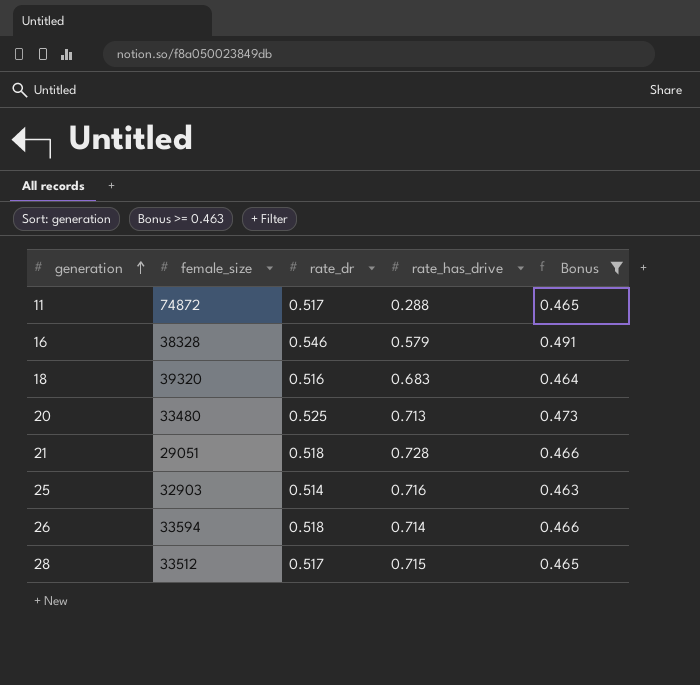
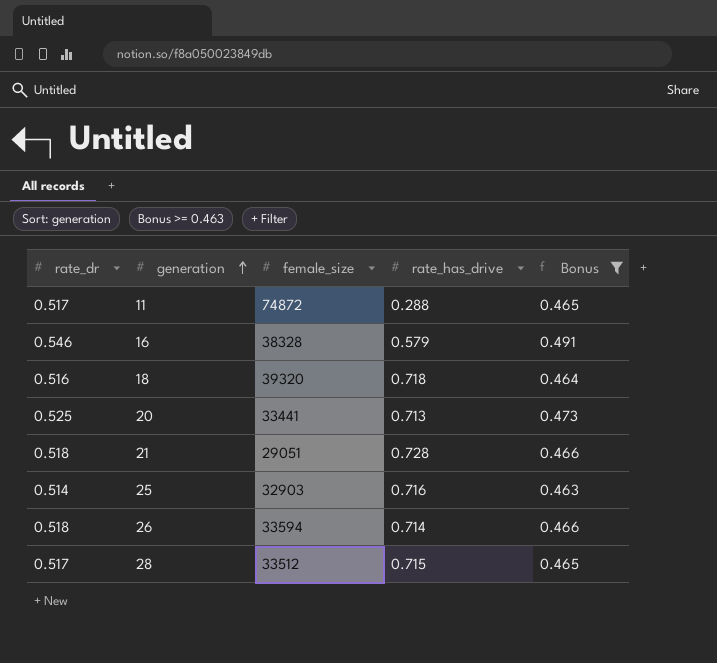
column rate_dr | position: 3 -> 1
18 | rate_has_drive: 0.683 -> 0.718
20 | female_size: 33480 -> 33441

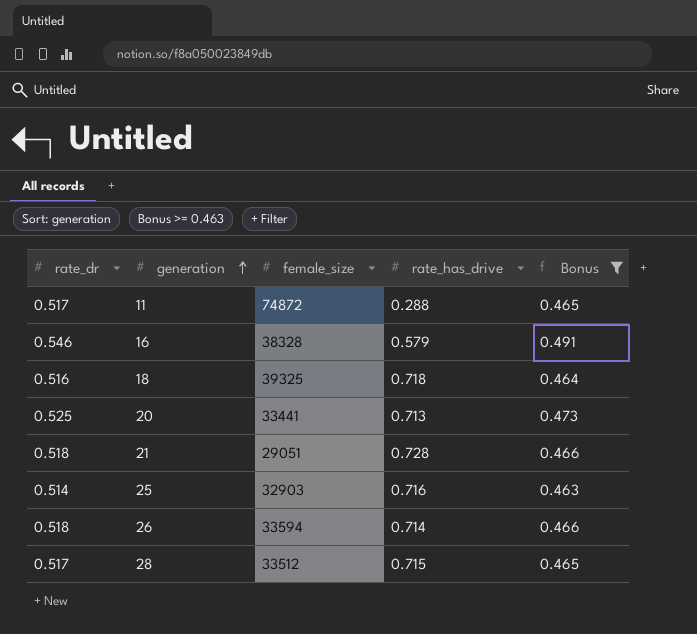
18 | female_size: 39320 -> 39325

